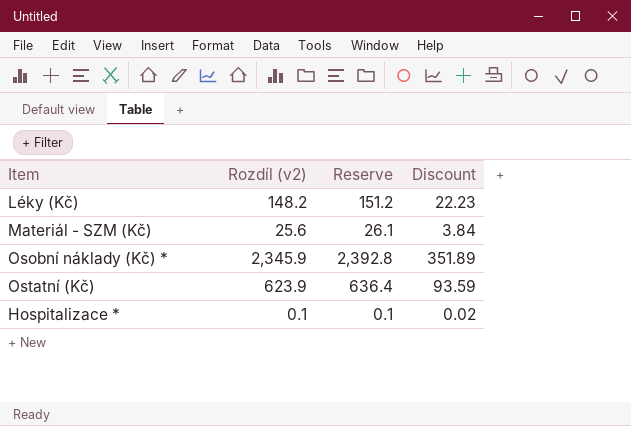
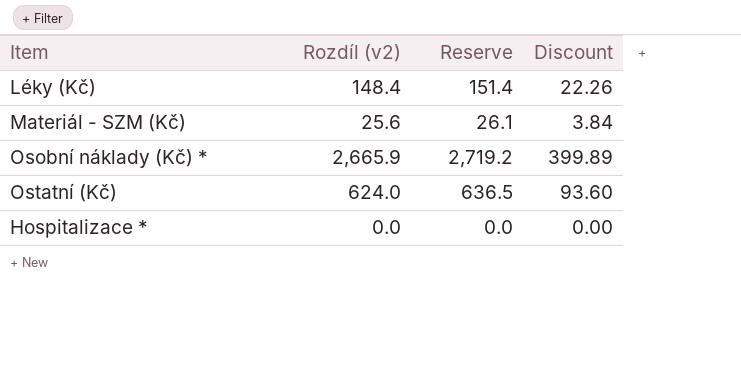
Léky (Kč) | Rozdíl (v2): 148.2 -> 148.4
Léky (Kč) | Reserve: 151.2 -> 151.4
Léky (Kč) | Discount: 22.23 -> 22.26
Osobní náklady (Kč) * | Rozdíl (v2): 2,345.9 -> 2,665.9
Osobní náklady (Kč) * | Reserve: 2,392.8 -> 2,719.2
Osobní náklady (Kč) * | Discount: 351.89 -> 399.89
Ostatní (Kč) | Rozdíl (v2): 623.9 -> 624.0
Ostatní (Kč) | Reserve: 636.4 -> 636.5
Ostatní (Kč) | Discount: 93.59 -> 93.60
Hospitalizace * | Rozdíl (v2): 0.1 -> 0.0
Hospitalizace * | Reserve: 0.1 -> 0.0
Hospitalizace * | Discount: 0.02 -> 0.00

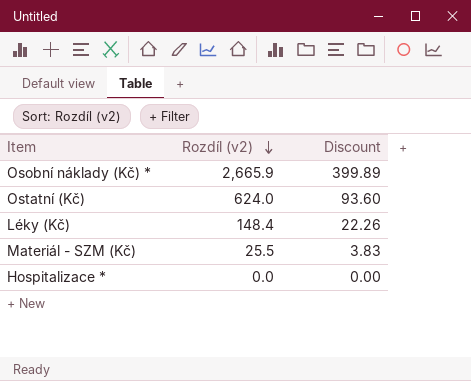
row order: none -> Rozdíl (v2) descending
column Reserve | formula: [Rozdíl (v2)] * 1.02 -> none
Materiál - SZM (Kč) | Rozdíl (v2): 25.6 -> 25.5
Materiál - SZM (Kč) | Discount: 3.84 -> 3.83

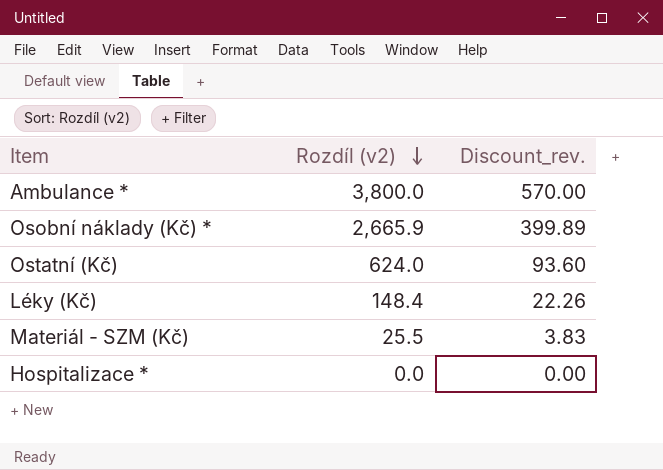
column name: Discount -> Discount_rev.
row Ambulance *: none -> 3,800.0 | 570.00

